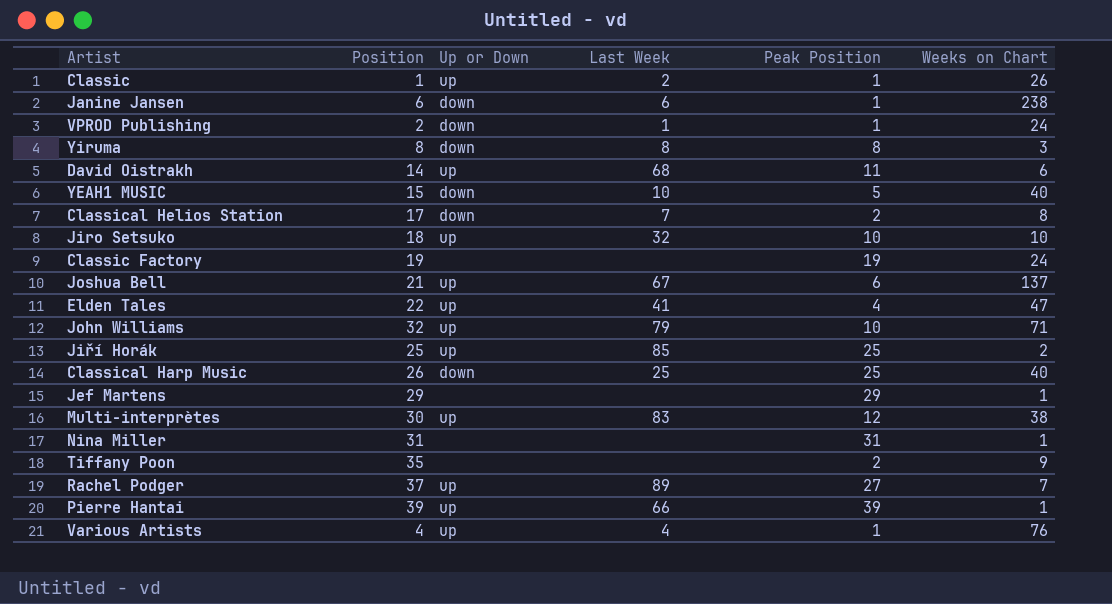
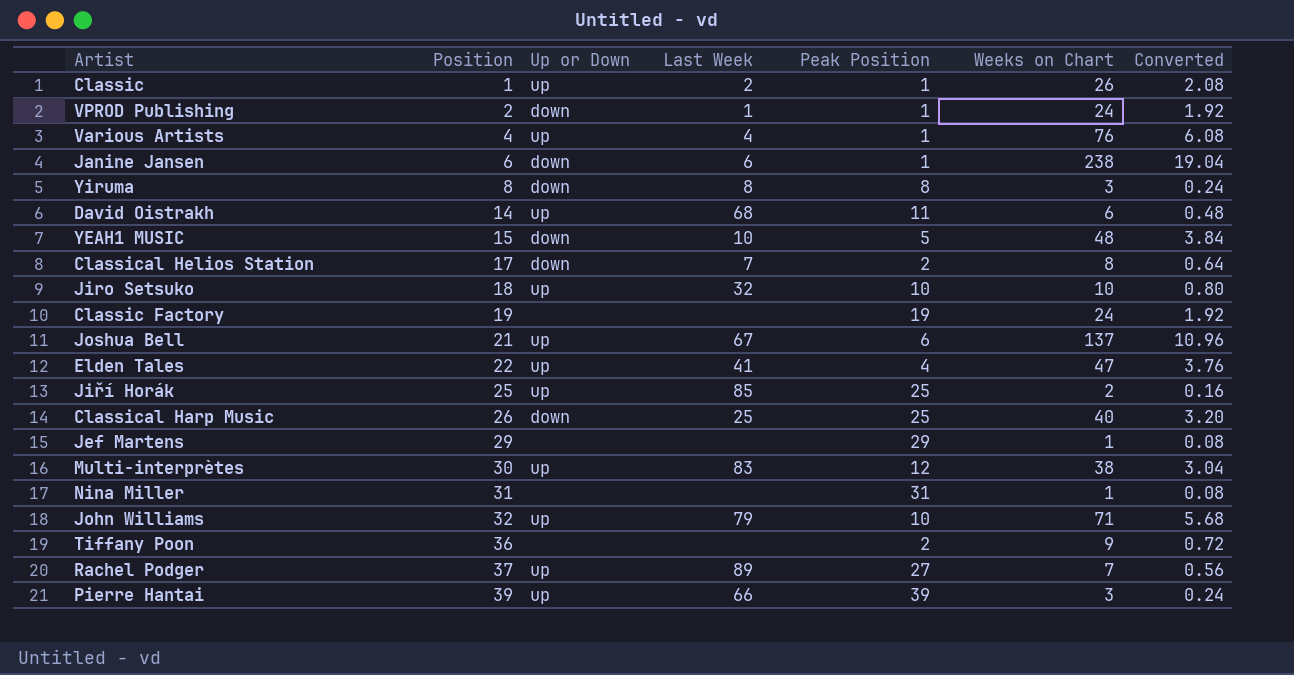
row order: none -> Position ascending
column Converted | formula: none -> [Weeks on Chart] * 0.08
YEAH1 MUSIC | Weeks on Chart: 40 -> 48
Tiffany Poon | Position: 35 -> 36
Pierre Hantai | Weeks on Chart: 1 -> 3

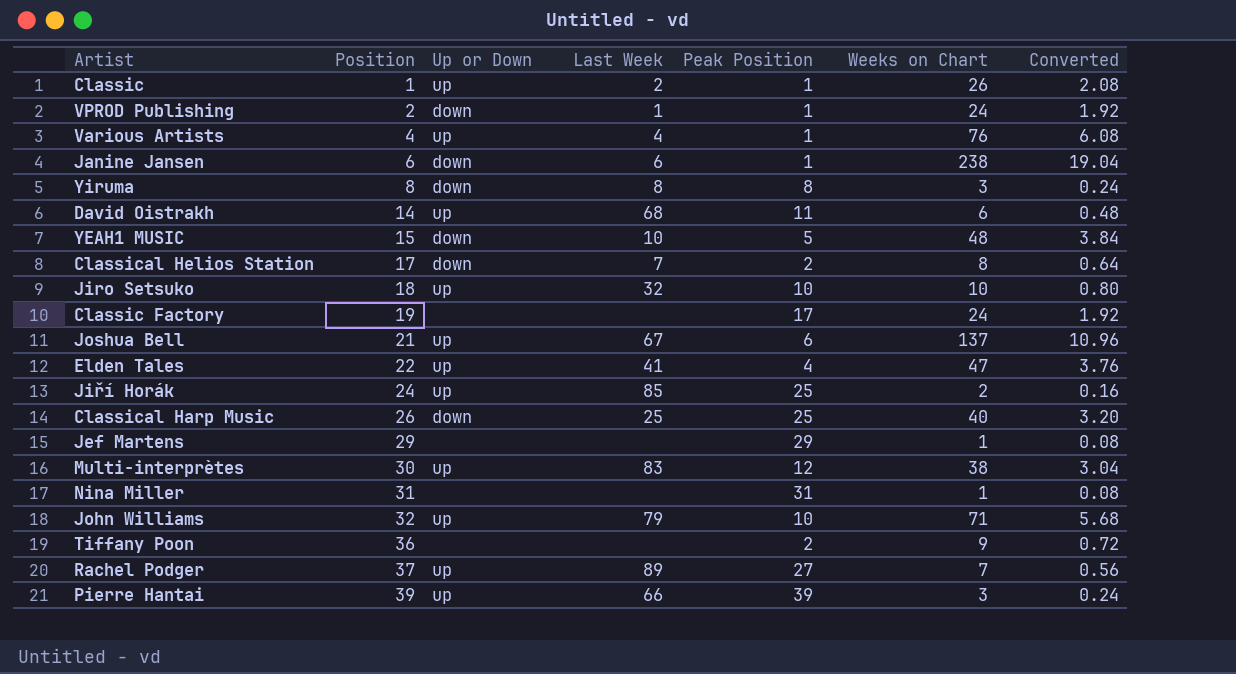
Classic Factory | Peak Position: 19 -> 17
Jiří Horák | Position: 25 -> 24

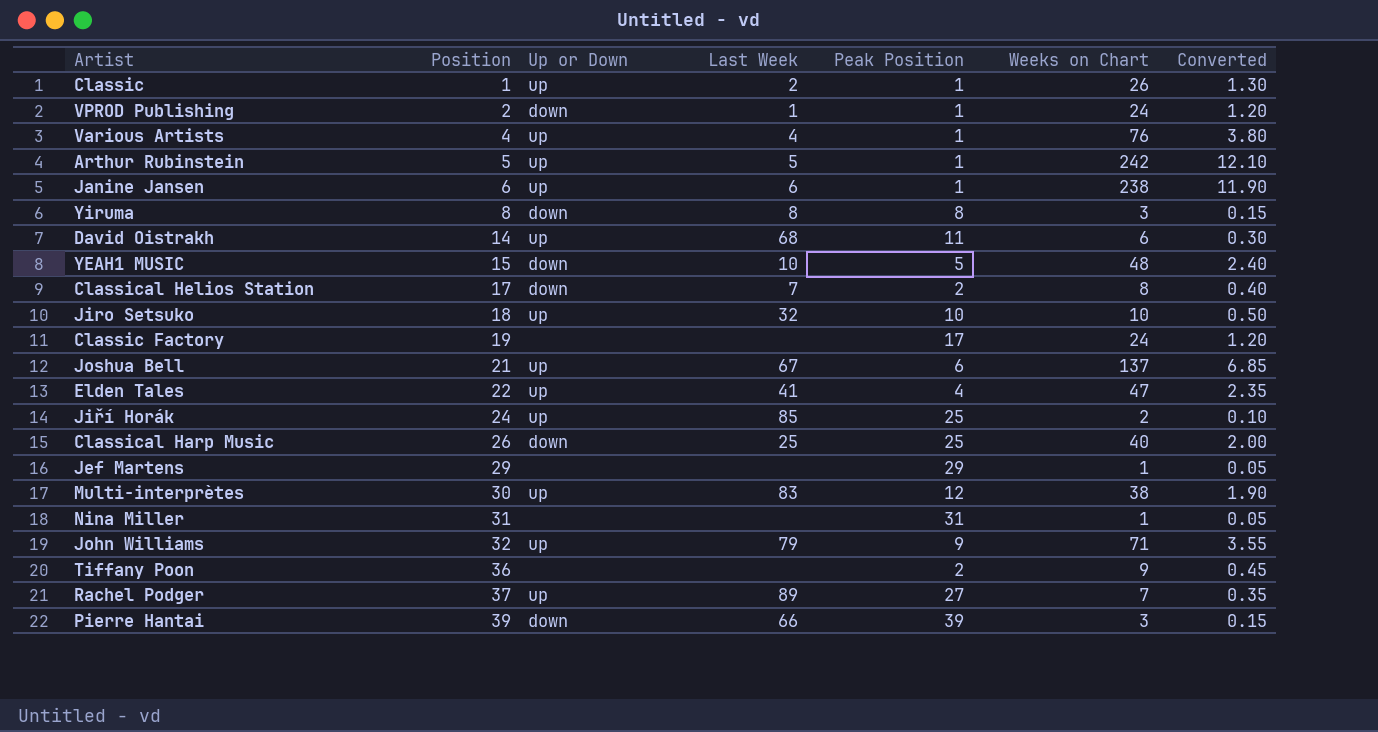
column Converted | formula: [Weeks on Chart] * 0.08 -> [Weeks on Chart] * 0.05
row Arthur Rubinstein: none -> 5 | up | 5 | 1 | 242 | 12.10
Janine Jansen | Up or Down: down -> up
John Williams | Peak Position: 10 -> 9
Pierre Hantai | Up or Down: up -> down

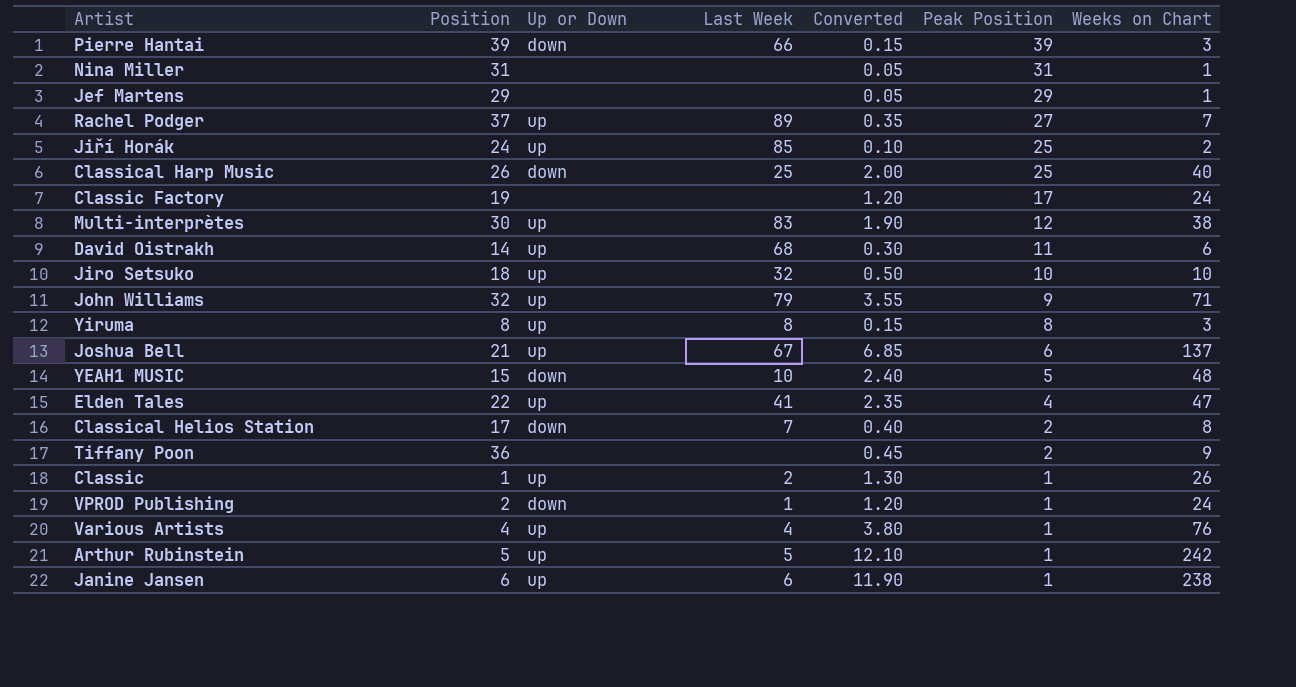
row order: Position ascending -> Peak Position descending
column Converted | position: 7 -> 5
Yiruma | Up or Down: down -> up

